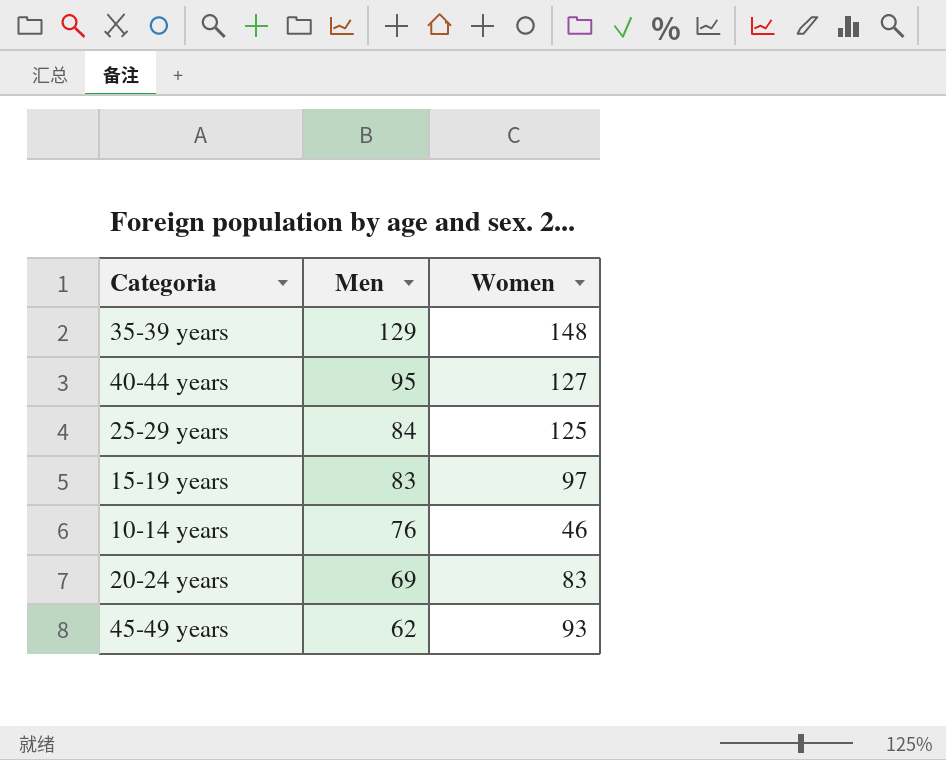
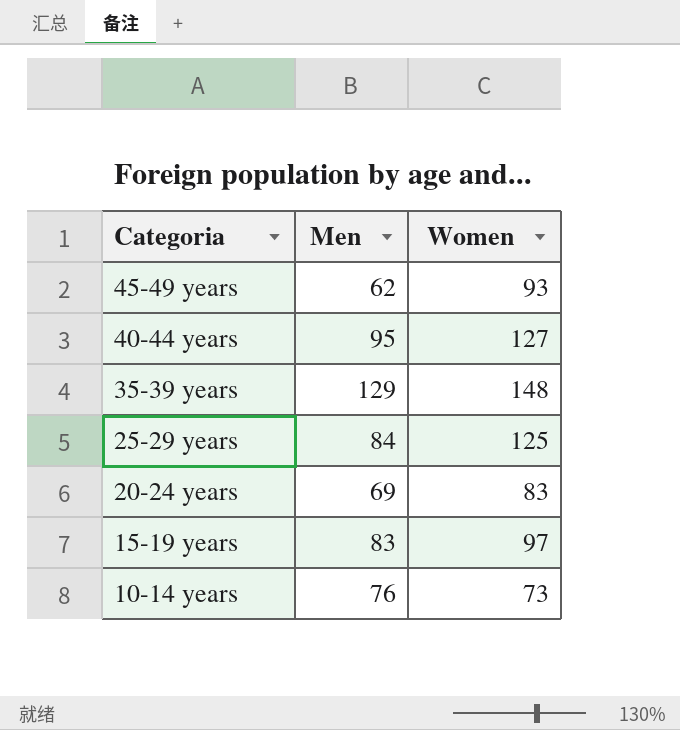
row order: Men descending -> Categoria descending
10-14 years | Women: 46 -> 73

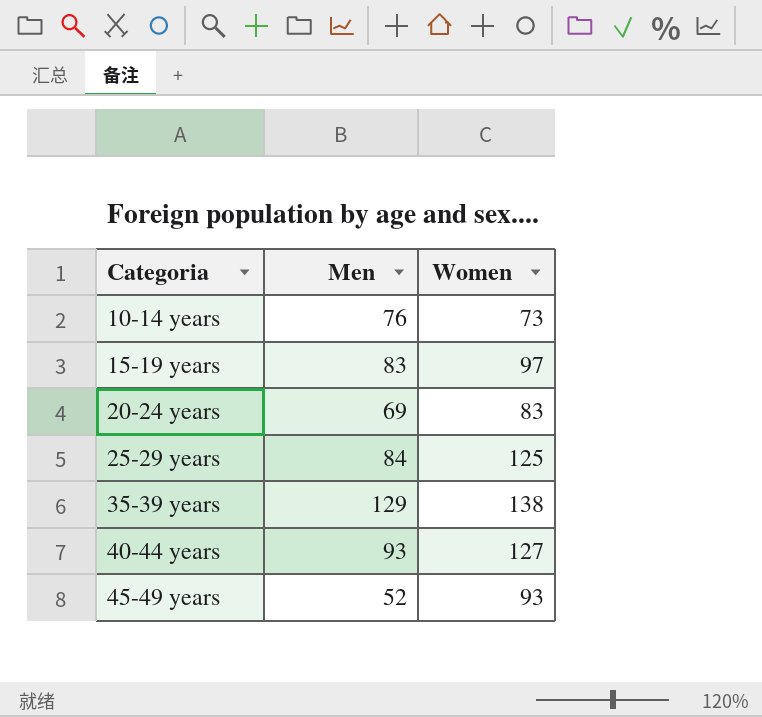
row order: Categoria descending -> Categoria ascending
35-39 years | Women: 148 -> 138
40-44 years | Men: 95 -> 93
45-49 years | Men: 62 -> 52

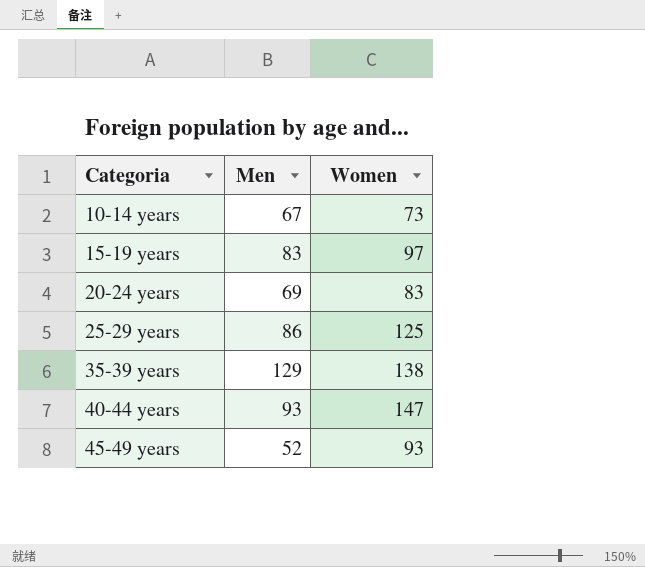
10-14 years | Men: 76 -> 67
25-29 years | Men: 84 -> 86
40-44 years | Women: 127 -> 147

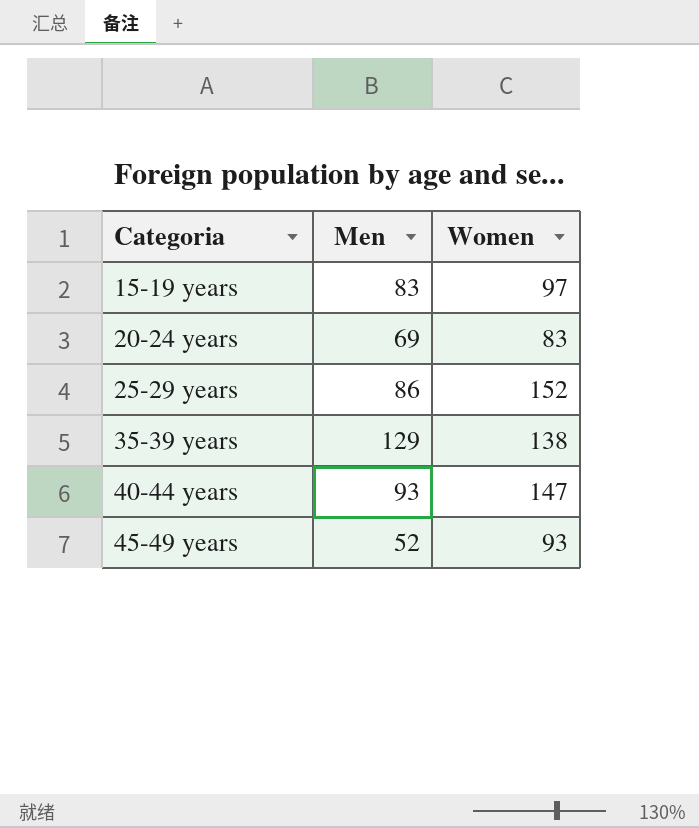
row 10-14 years: 67 | 73 -> none
25-29 years | Women: 125 -> 152

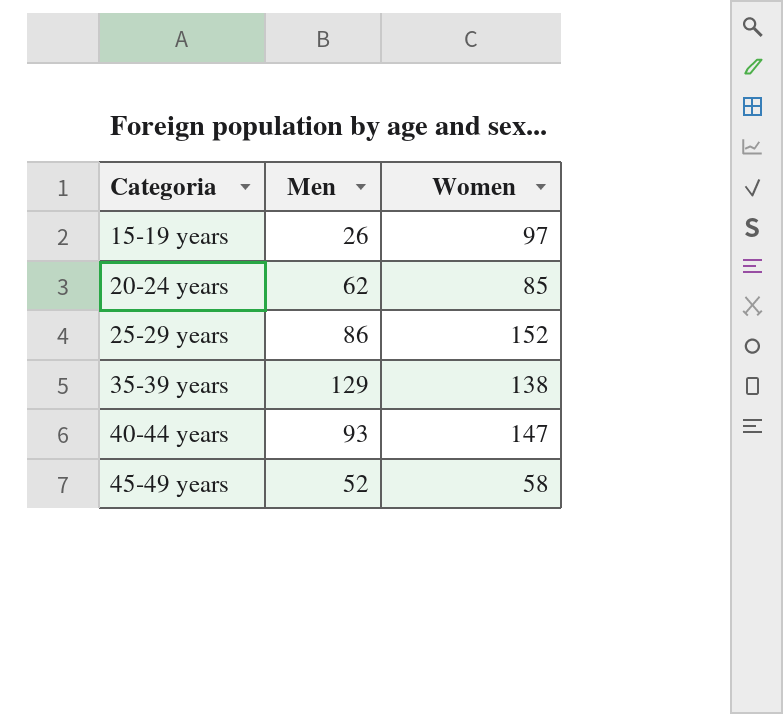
15-19 years | Men: 83 -> 26
20-24 years | Men: 69 -> 62
20-24 years | Women: 83 -> 85
45-49 years | Women: 93 -> 58

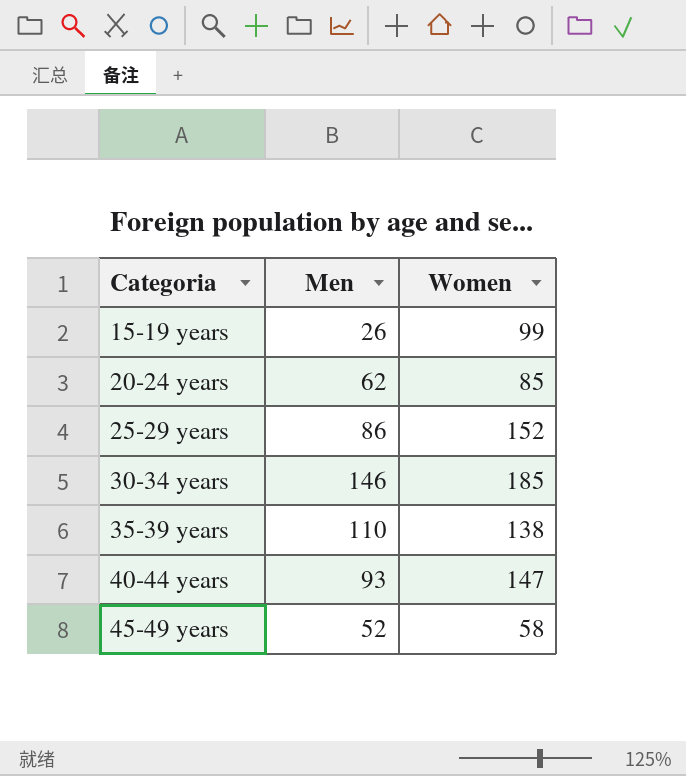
15-19 years | Women: 97 -> 99
row 30-34 years: none -> 146 | 185
35-39 years | Men: 129 -> 110

